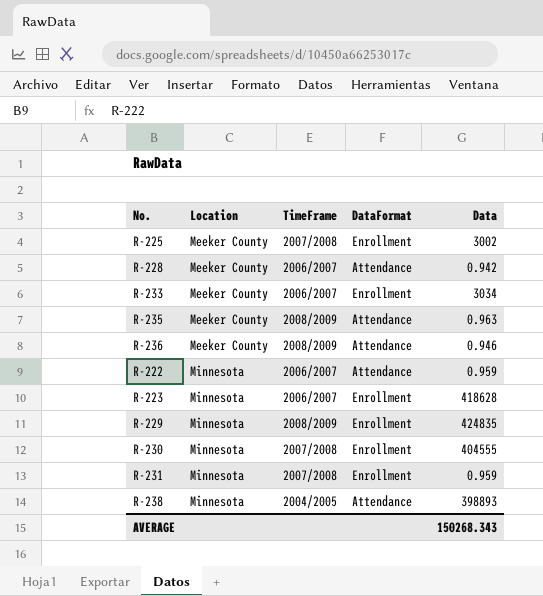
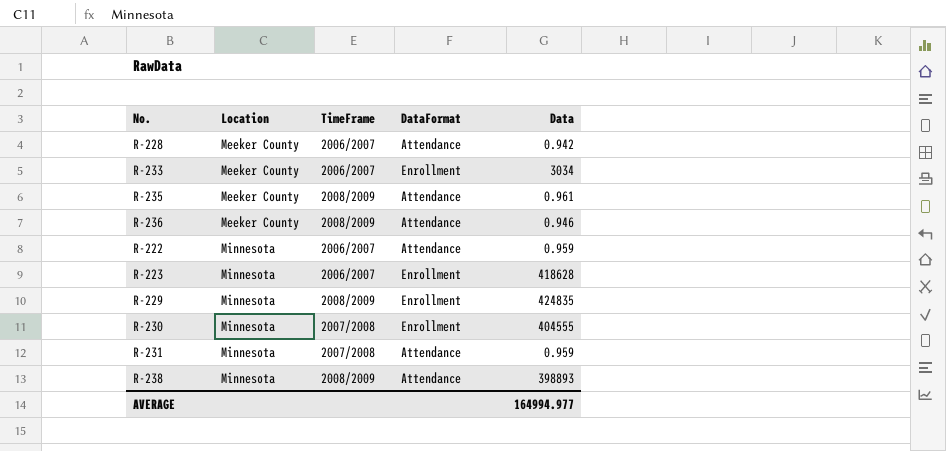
row R-225: Meeker County | 2007/2008 | Enrollment | 3002 -> none
R-235 | Data: 0.963 -> 0.961
R-231 | DataFormat: Enrollment -> Attendance
R-238 | TimeFrame: 2004/2005 -> 2008/2009
AVERAGE | Data: 150268.343 -> 164994.977

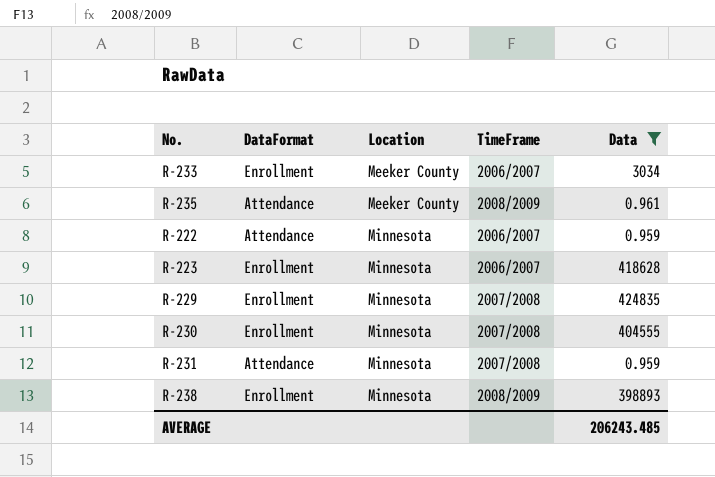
filter: none -> Data >= 0.959
column DataFormat | position: 4 -> 2
R-229 | TimeFrame: 2008/2009 -> 2007/2008
R-238 | DataFormat: Attendance -> Enrollment
AVERAGE | Data: 164994.977 -> 206243.485

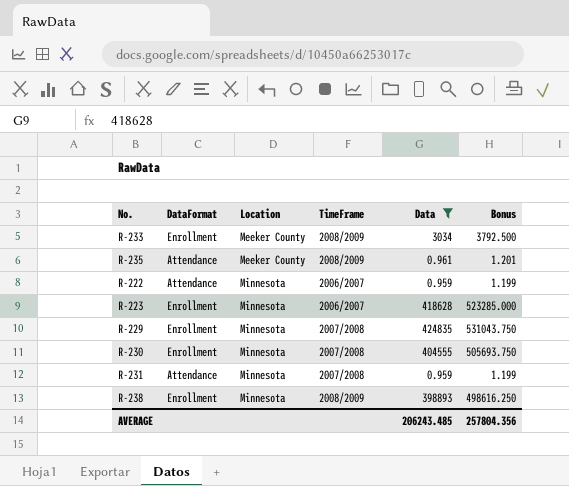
column Bonus | formula: none -> [Data] * 1.25
R-233 | TimeFrame: 2006/2007 -> 2008/2009

